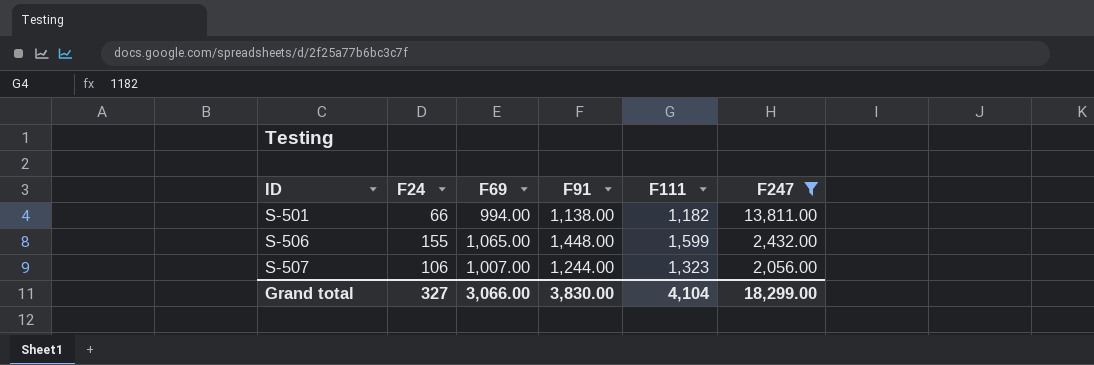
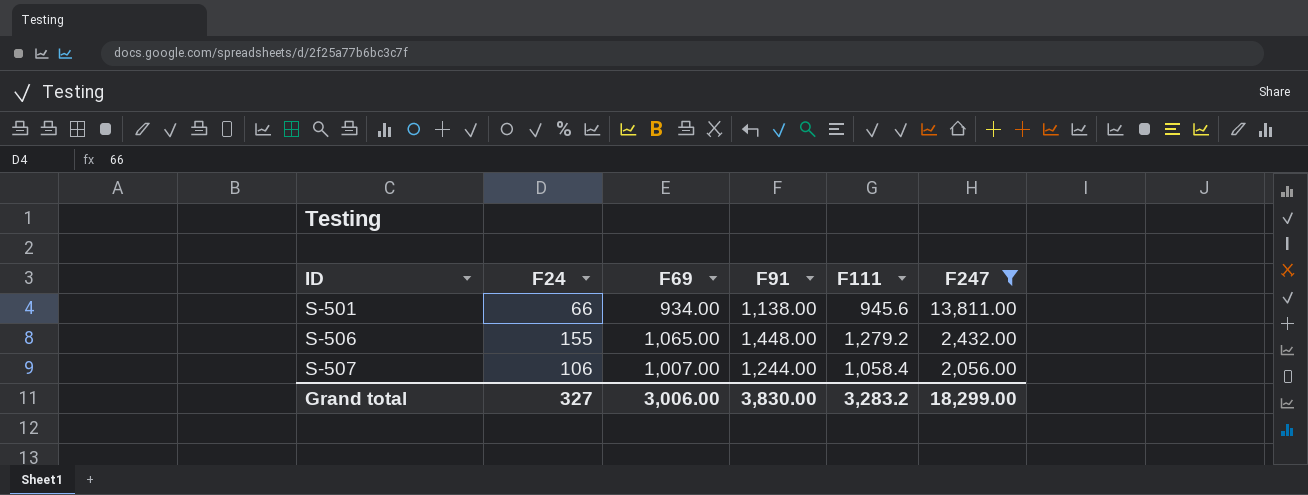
S-501 | F69: 994.00 -> 934.00
S-501 | F111: 1,182 -> 945.6
S-506 | F111: 1,599 -> 1,279.2
S-507 | F111: 1,323 -> 1,058.4
Grand total | F69: 3,066.00 -> 3,006.00
Grand total | F111: 4,104 -> 3,283.2

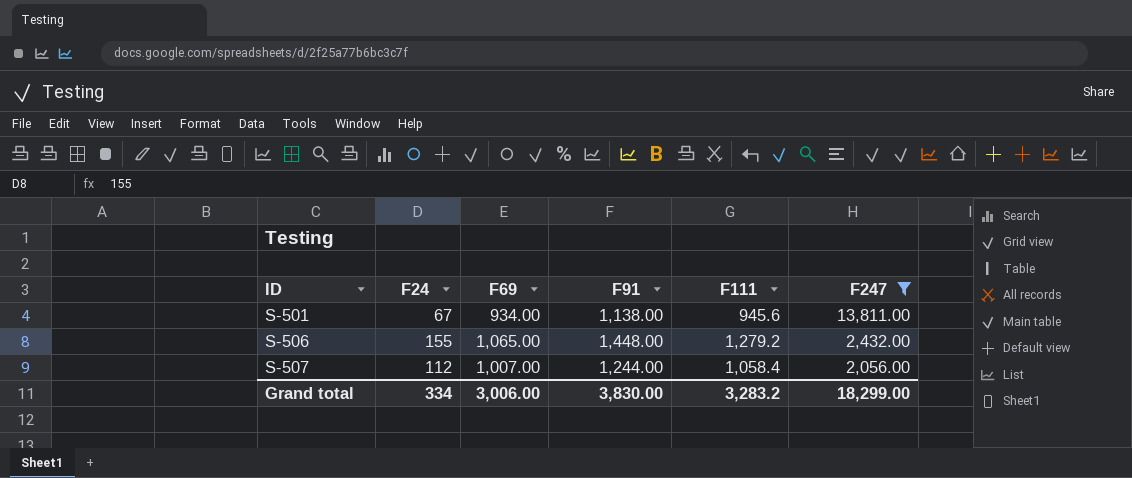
S-501 | F24: 66 -> 67
S-507 | F24: 106 -> 112
Grand total | F24: 327 -> 334

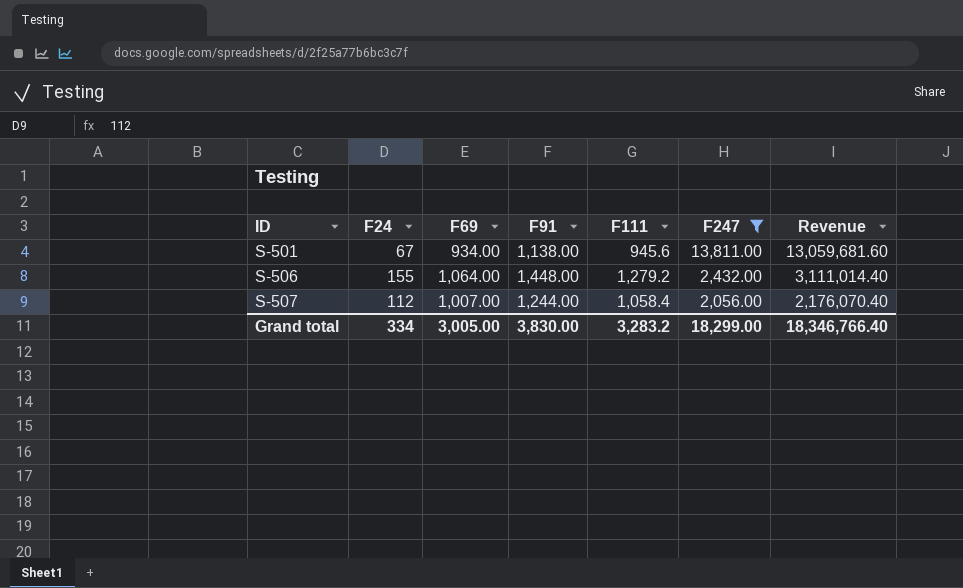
column Revenue | formula: none -> [F111] * [F247]
S-506 | F69: 1,065.00 -> 1,064.00
Grand total | F69: 3,006.00 -> 3,005.00

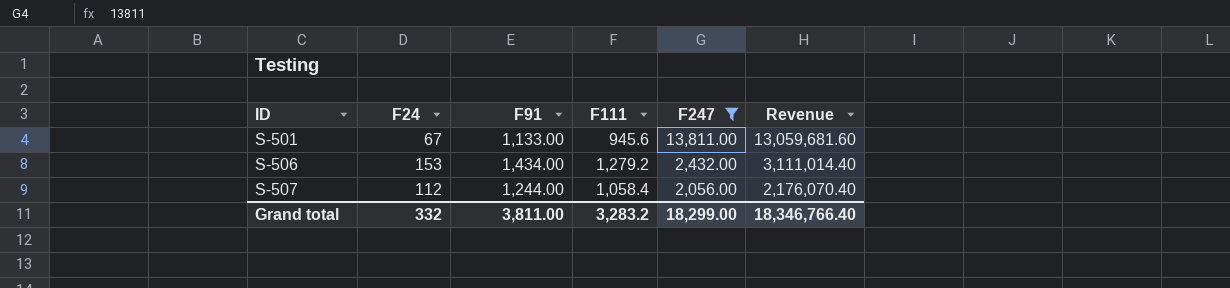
column F69 | position: 3 -> none
S-501 | F91: 1,138.00 -> 1,133.00
S-506 | F24: 155 -> 153
S-506 | F91: 1,448.00 -> 1,434.00
Grand total | F24: 334 -> 332
Grand total | F91: 3,830.00 -> 3,811.00

